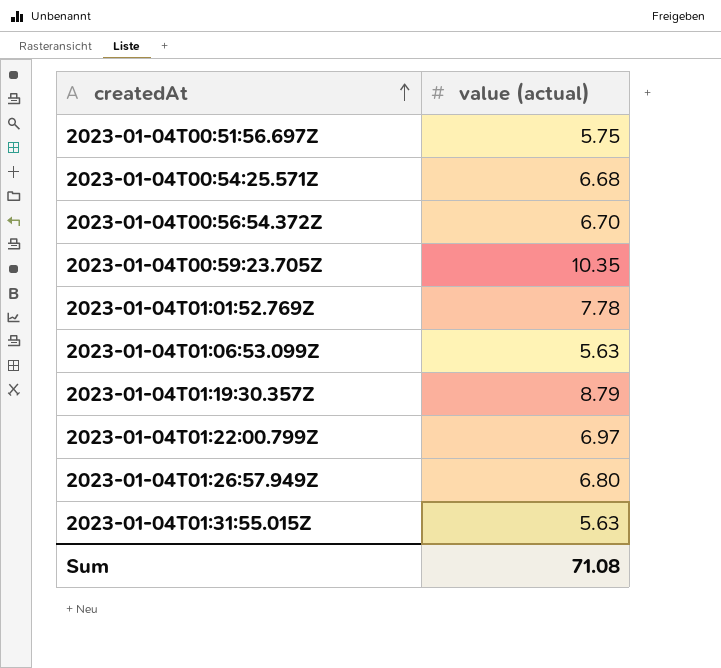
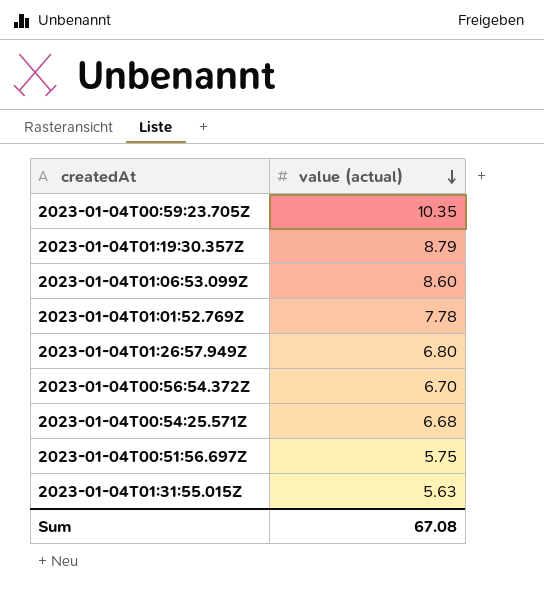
row order: createdAt ascending -> value (actual) descending
row 2023-01-04T01:22:00.799Z: 6.97 -> none
2023-01-04T01:06:53.099Z | value (actual): 5.63 -> 8.60
Sum | value (actual): 71.08 -> 67.08

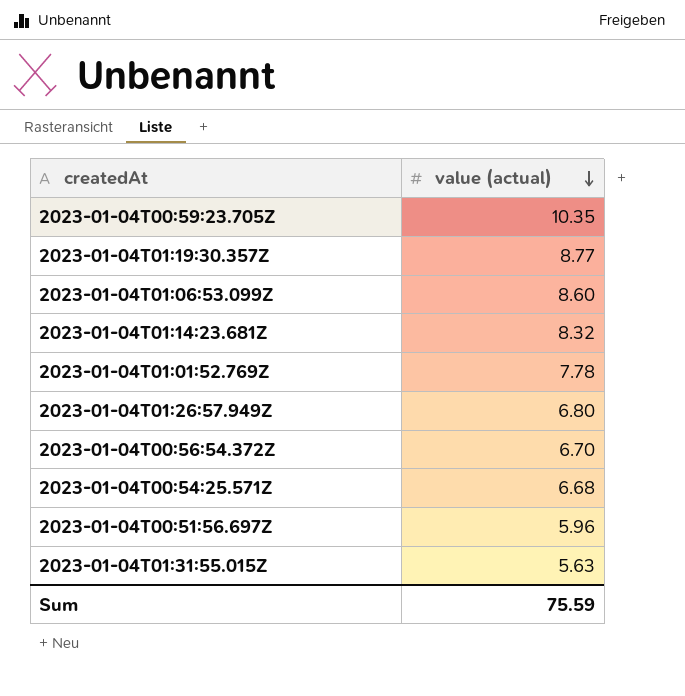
2023-01-04T01:19:30.357Z | value (actual): 8.79 -> 8.77
row 2023-01-04T01:14:23.681Z: none -> 8.32
2023-01-04T00:51:56.697Z | value (actual): 5.75 -> 5.96
Sum | value (actual): 67.08 -> 75.59

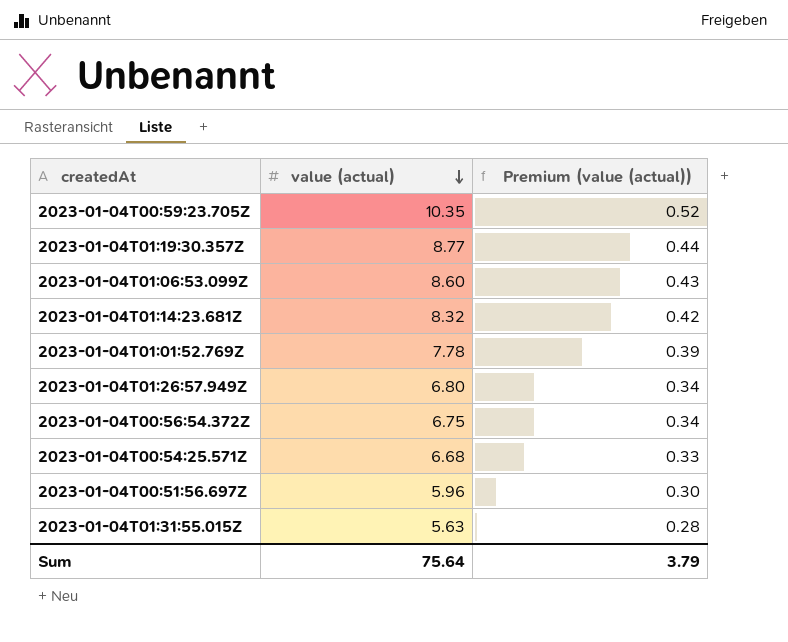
column Premium (value (actual)) | formula: none -> [value (actual)] * 0.05
2023-01-04T00:56:54.372Z | value (actual): 6.70 -> 6.75
Sum | value (actual): 75.59 -> 75.64

